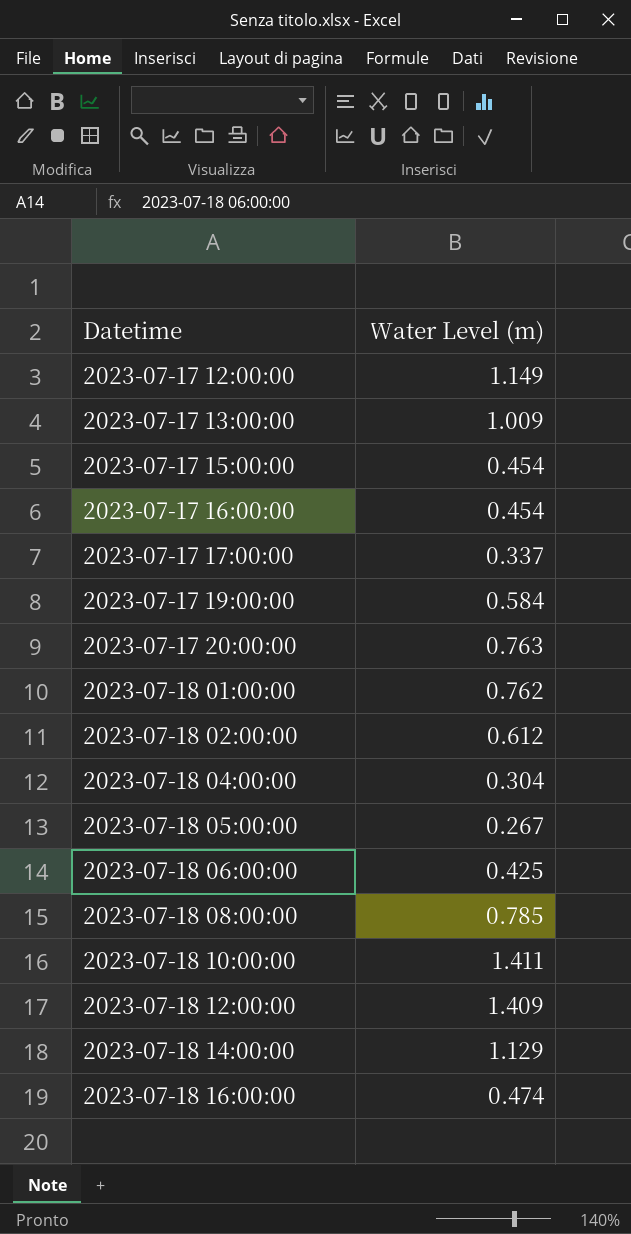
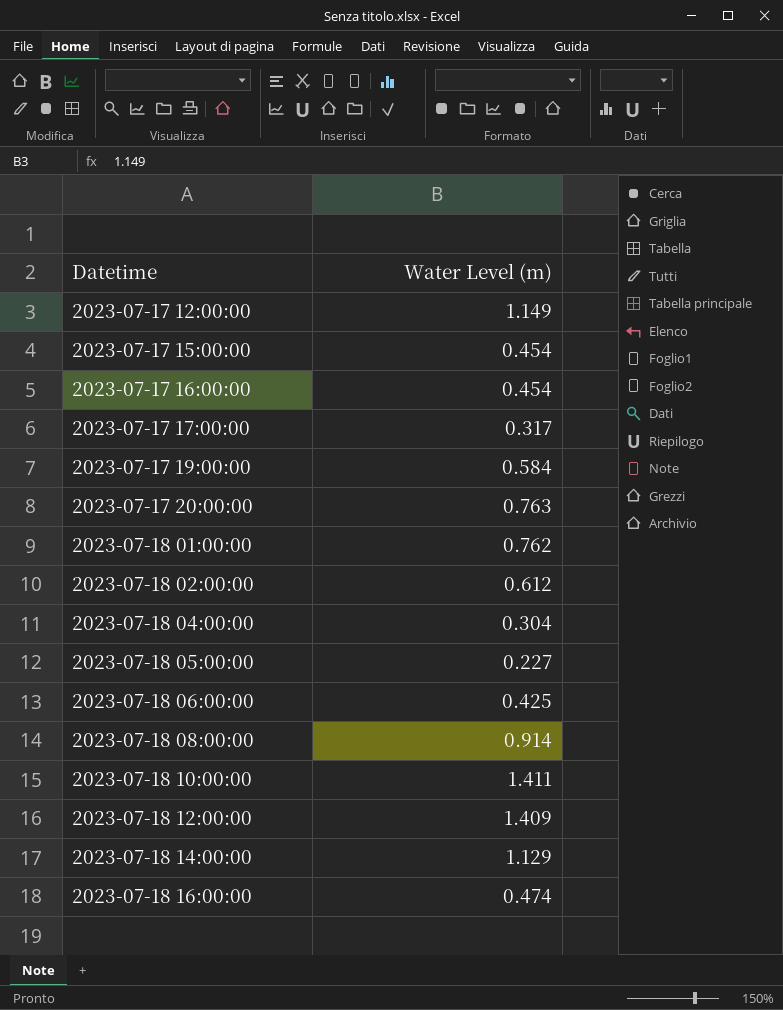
row 2023-07-17 13:00:00: 1.009 -> none
2023-07-17 17:00:00 | Water Level (m): 0.337 -> 0.317
2023-07-18 05:00:00 | Water Level (m): 0.267 -> 0.227
2023-07-18 08:00:00 | Water Level (m): 0.785 -> 0.914

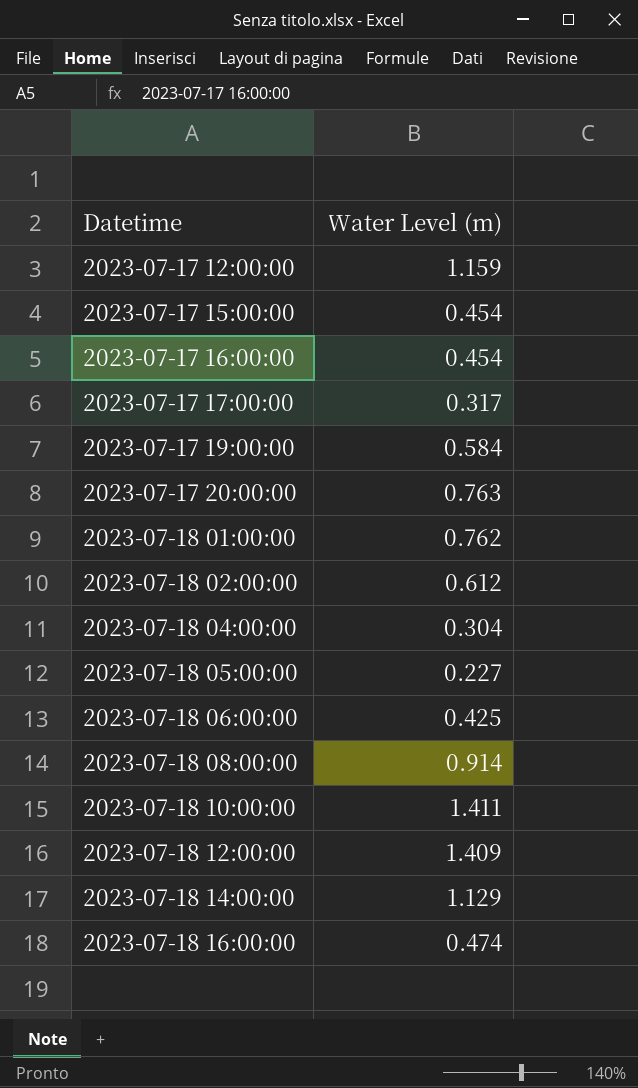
2023-07-17 12:00:00 | Water Level (m): 1.149 -> 1.159

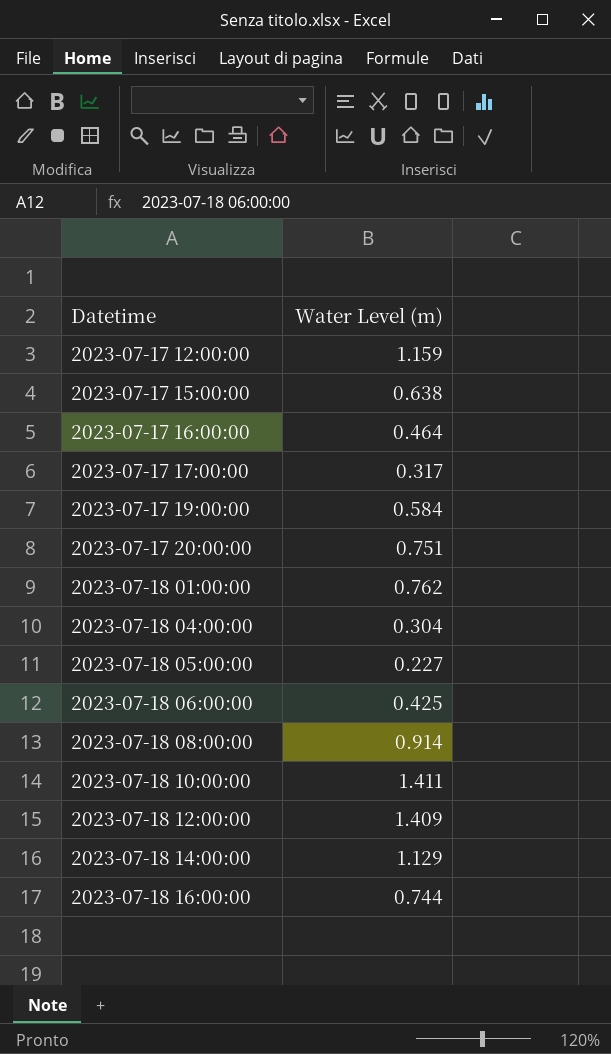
row 2023-07-18 02:00:00: 0.612 -> none
2023-07-17 15:00:00 | Water Level (m): 0.454 -> 0.638
2023-07-17 16:00:00 | Water Level (m): 0.454 -> 0.464
2023-07-17 20:00:00 | Water Level (m): 0.763 -> 0.751
2023-07-18 16:00:00 | Water Level (m): 0.474 -> 0.744

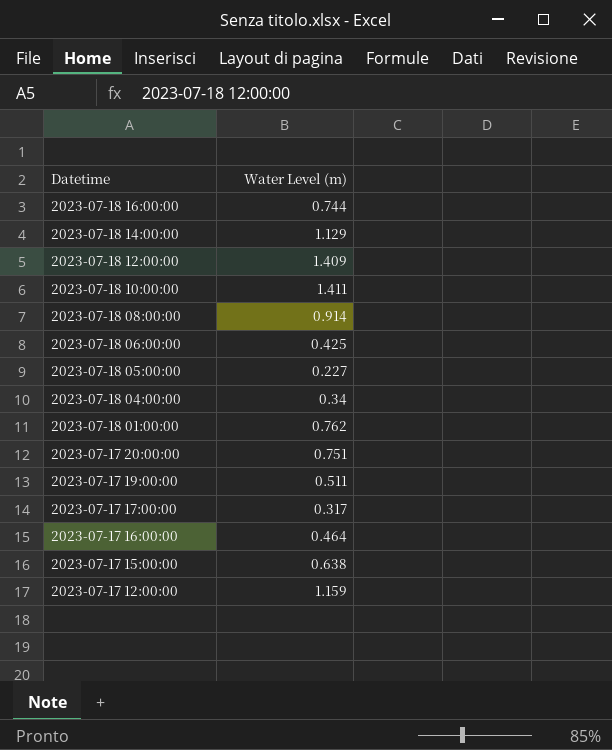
row order: Datetime ascending -> Datetime descending
2023-07-18 04:00:00 | Water Level (m): 0.304 -> 0.34
2023-07-17 19:00:00 | Water Level (m): 0.584 -> 0.511

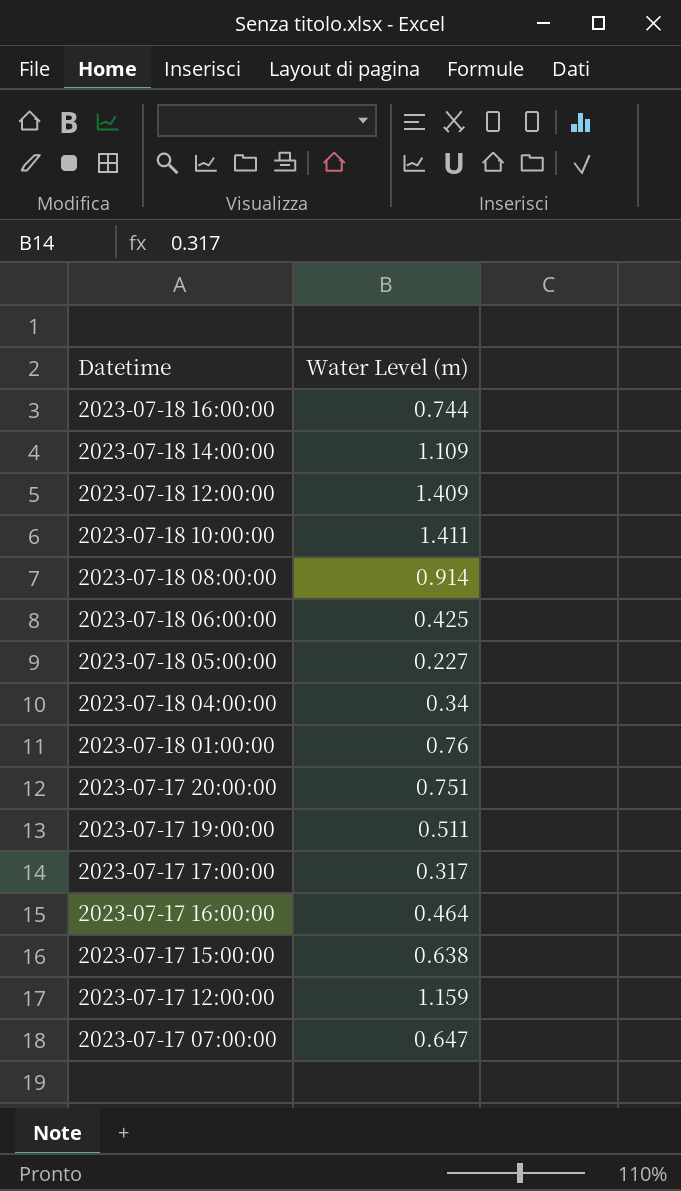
2023-07-18 14:00:00 | Water Level (m): 1.129 -> 1.109
2023-07-18 01:00:00 | Water Level (m): 0.762 -> 0.76
row 2023-07-17 07:00:00: none -> 0.647

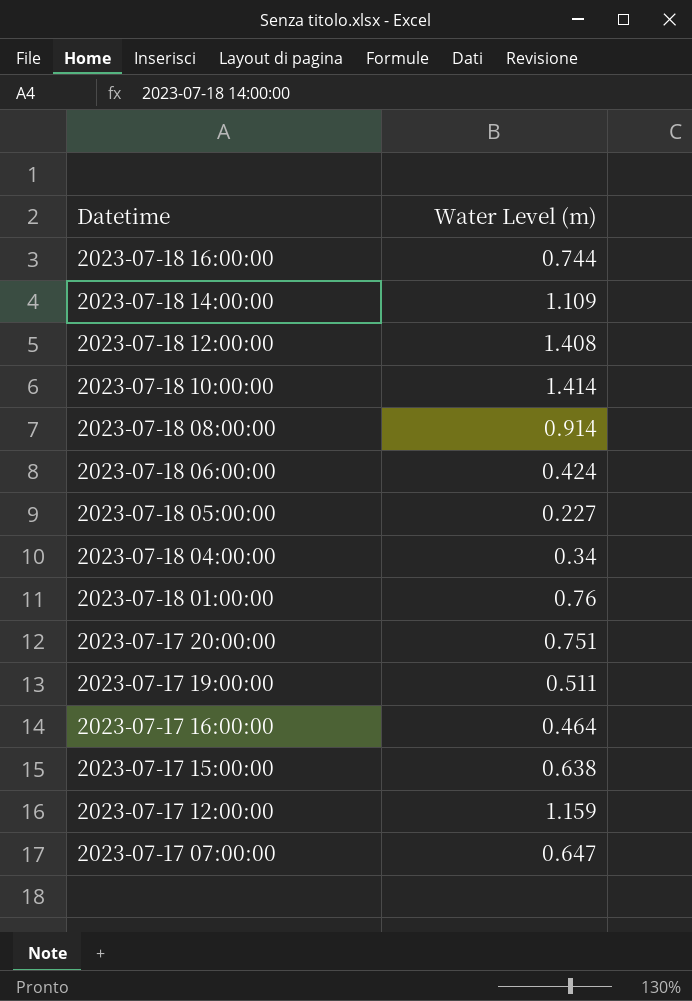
row 2023-07-17 17:00:00: 0.317 -> none
2023-07-18 12:00:00 | Water Level (m): 1.409 -> 1.408
2023-07-18 10:00:00 | Water Level (m): 1.411 -> 1.414
2023-07-18 06:00:00 | Water Level (m): 0.425 -> 0.424

